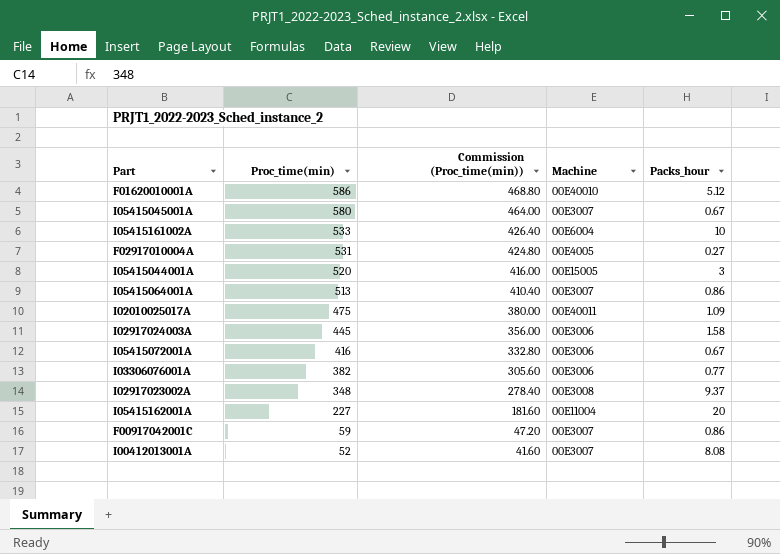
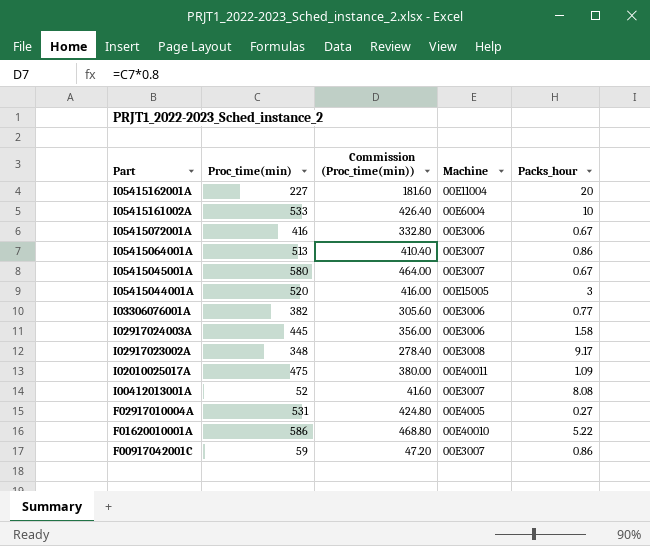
row order: Proc_time(min) descending -> Part descending
I02917023002A | Packs_hour: 9.37 -> 9.17
F01620010001A | Packs_hour: 5.12 -> 5.22

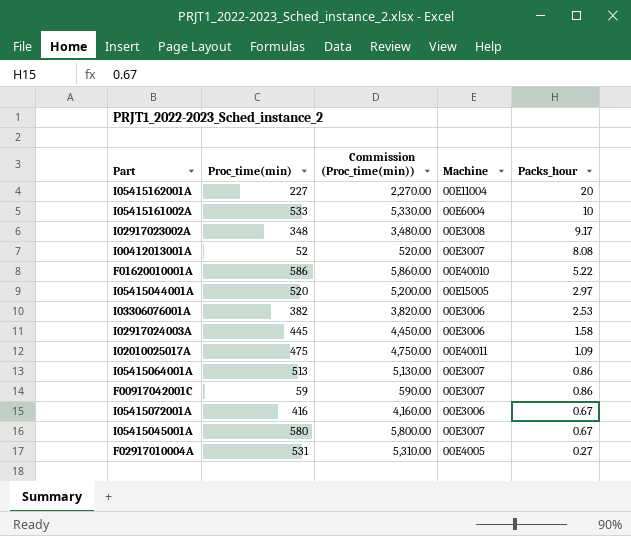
row order: Part descending -> Packs_hour descending
column Commission (Proc_time(min)) | formula: [Proc_time(min)] * 0.8 -> [Proc_time(min)] * 10
I05415044001A | Packs_hour: 3 -> 2.97
I03306076001A | Packs_hour: 0.77 -> 2.53

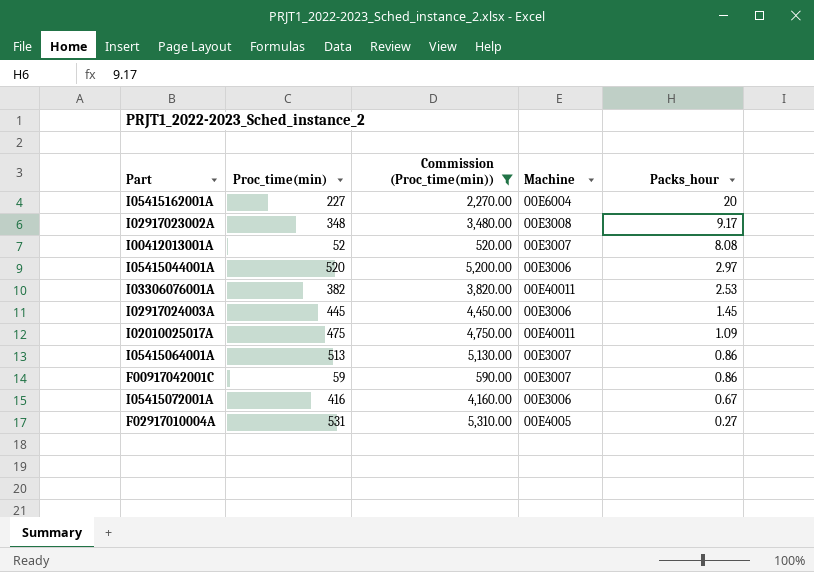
filter: none -> Commission (Proc_time(min)) <= 5,310.00
I05415162001A | Machine: 00E11004 -> 00E6004
I05415044001A | Machine: 00E15005 -> 00E3006
I03306076001A | Machine: 00E3006 -> 00E40011
I02917024003A | Packs_hour: 1.58 -> 1.45

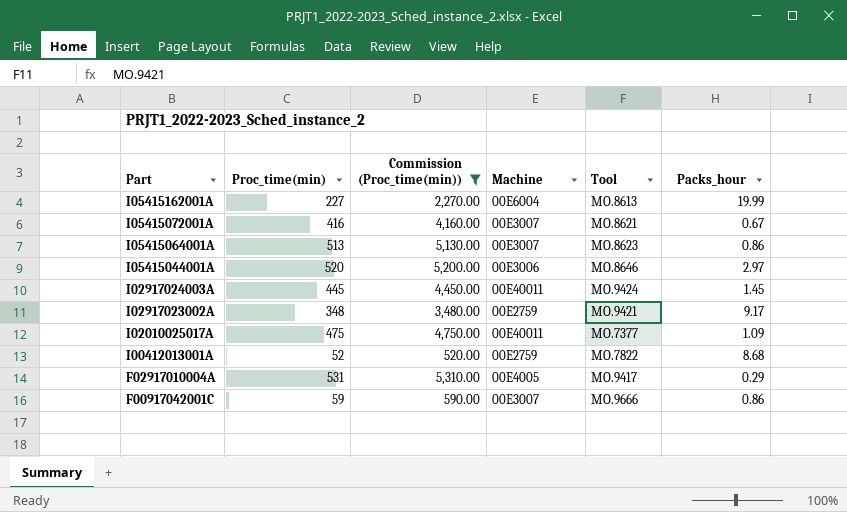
row order: Packs_hour descending -> Part descending
column Tool | position: none -> 5
row I03306076001A: 382 | 3,820.00 | 00E40011 | 2.53 -> none
I05415162001A | Packs_hour: 20 -> 19.99
I05415072001A | Machine: 00E3006 -> 00E3007
I02917024003A | Machine: 00E3006 -> 00E40011
I02917023002A | Machine: 00E3008 -> 00E2759
I00412013001A | Machine: 00E3007 -> 00E2759
I00412013001A | Packs_hour: 8.08 -> 8.68
F02917010004A | Packs_hour: 0.27 -> 0.29

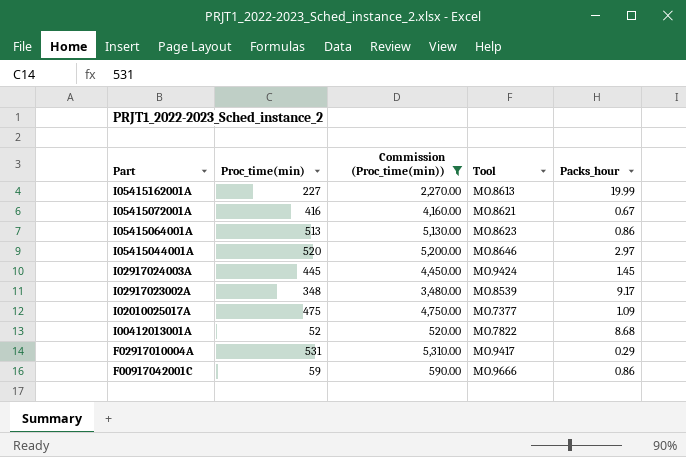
column Machine | position: 4 -> none
I02917023002A | Tool: MO.9421 -> MO.8539

